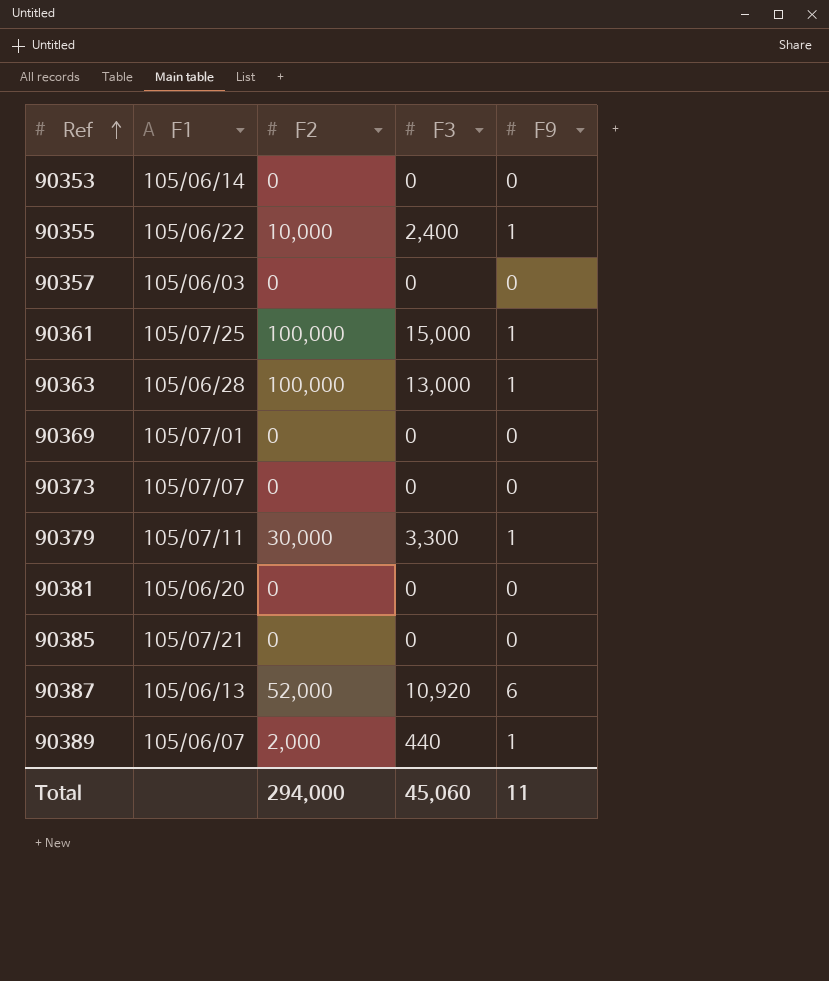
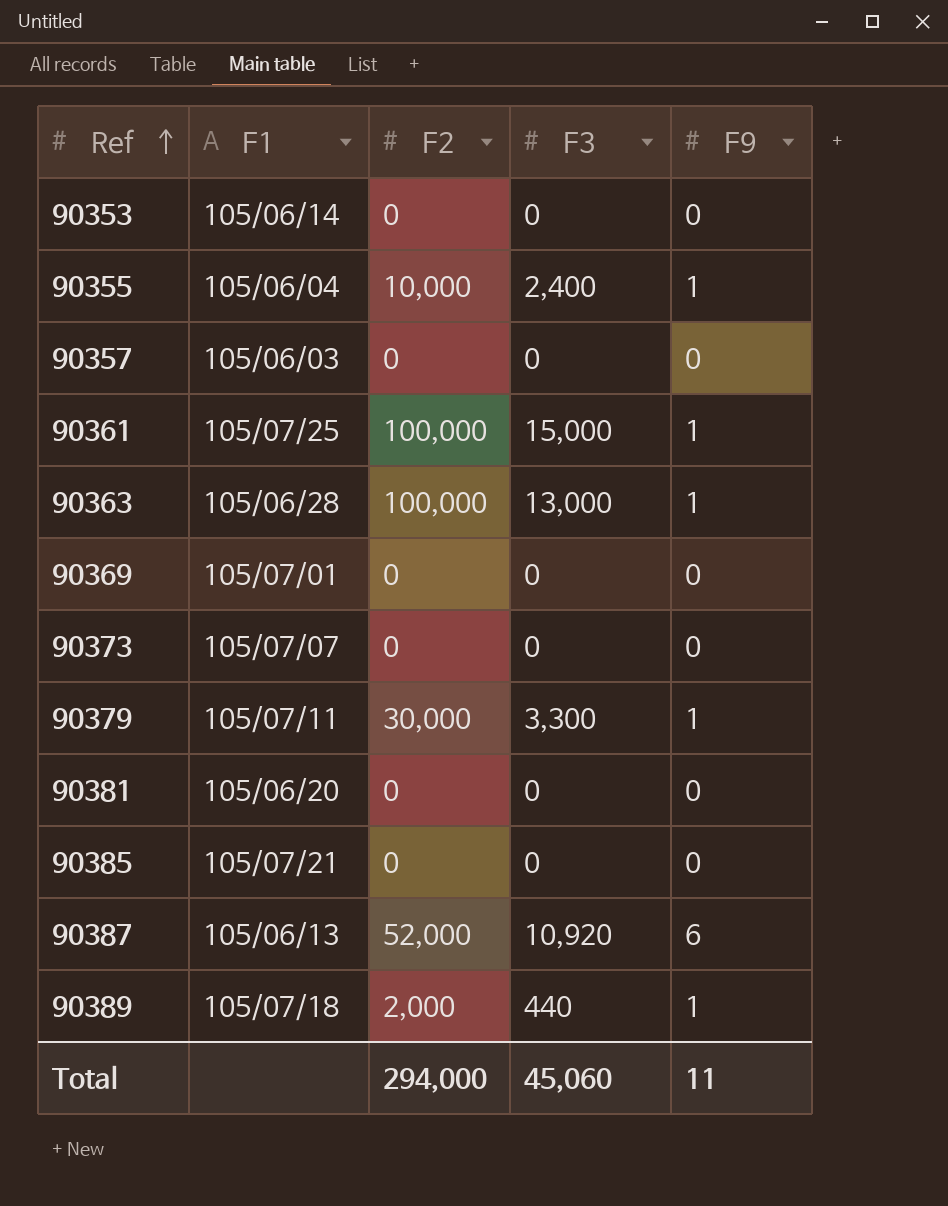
90355 | F1: 105/06/22 -> 105/06/04
90389 | F1: 105/06/07 -> 105/07/18

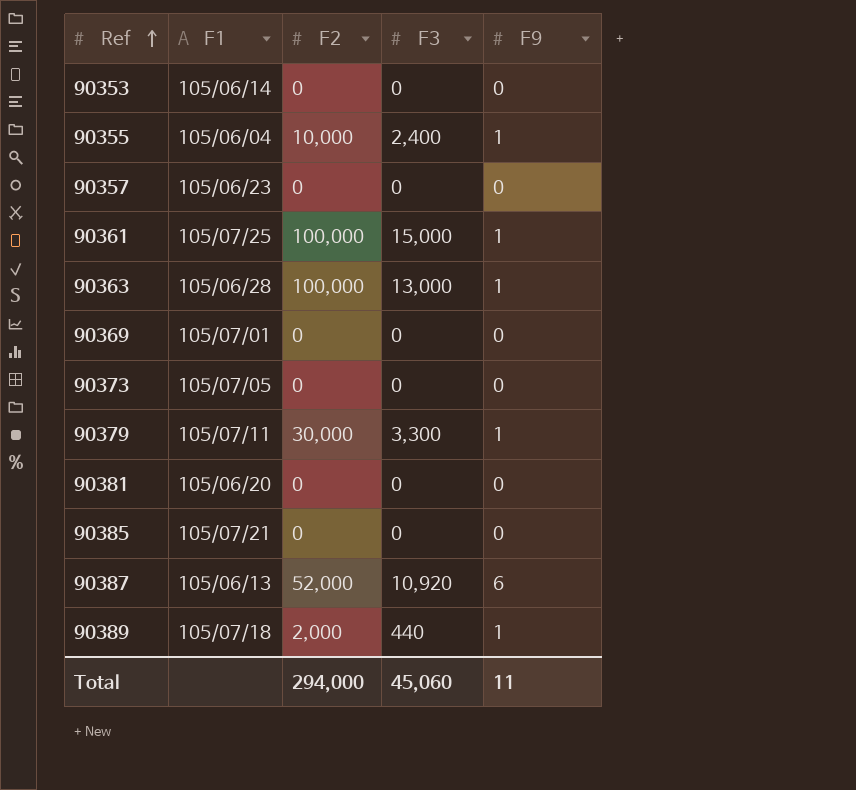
90357 | F1: 105/06/03 -> 105/06/23
90373 | F1: 105/07/07 -> 105/07/05

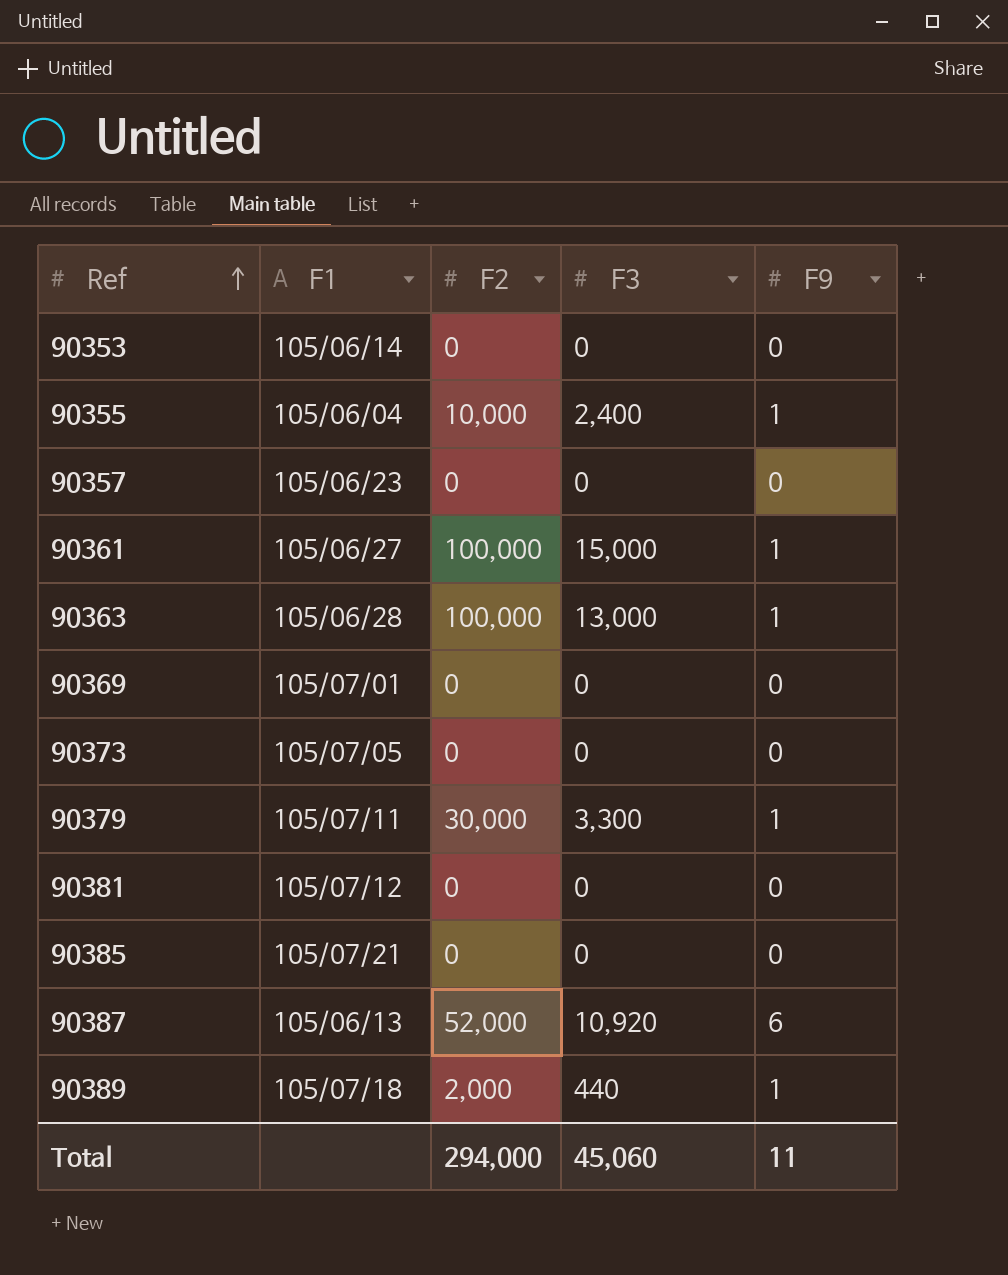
90361 | F1: 105/07/25 -> 105/06/27
90381 | F1: 105/06/20 -> 105/07/12

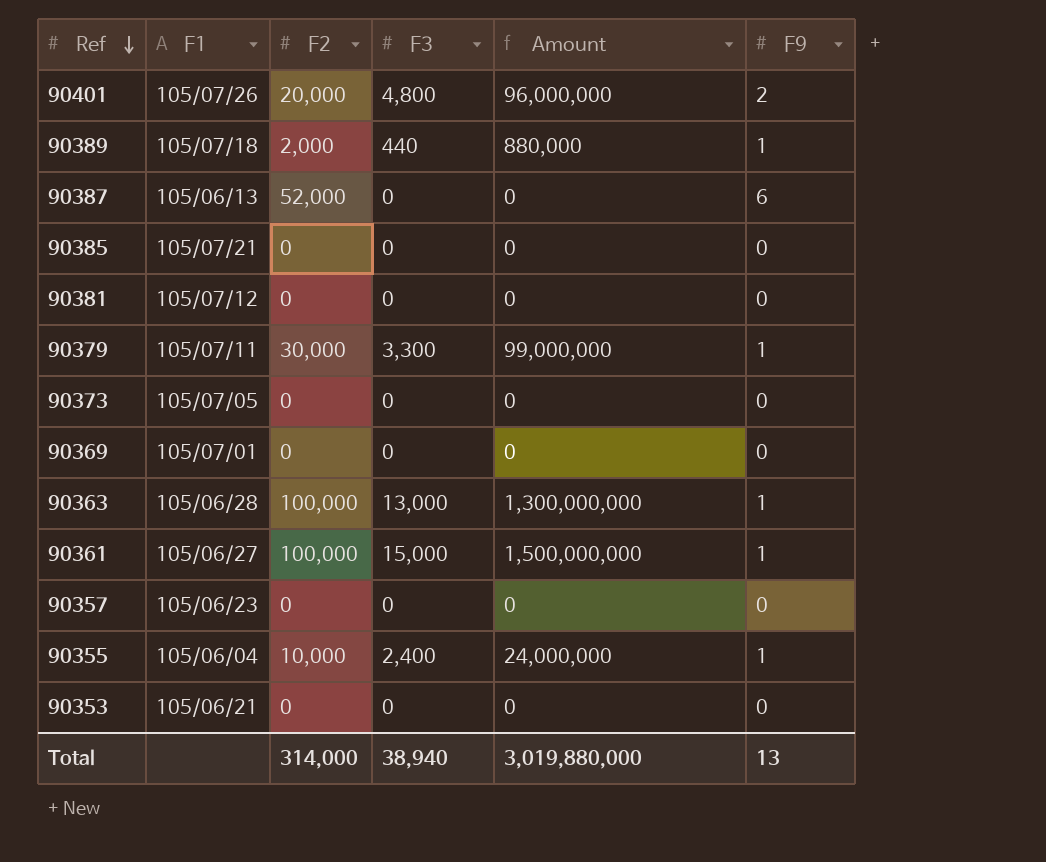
row order: Ref ascending -> Ref descending
column Amount | formula: none -> [F2] * [F3]
row 90401: none -> 105/07/26 | 20,000 | 4,800 | 96,000,000 | 2
90387 | F3: 10,920 -> 0
90353 | F1: 105/06/14 -> 105/06/21
Total | F2: 294,000 -> 314,000
Total | F3: 45,060 -> 38,940
Total | F9: 11 -> 13

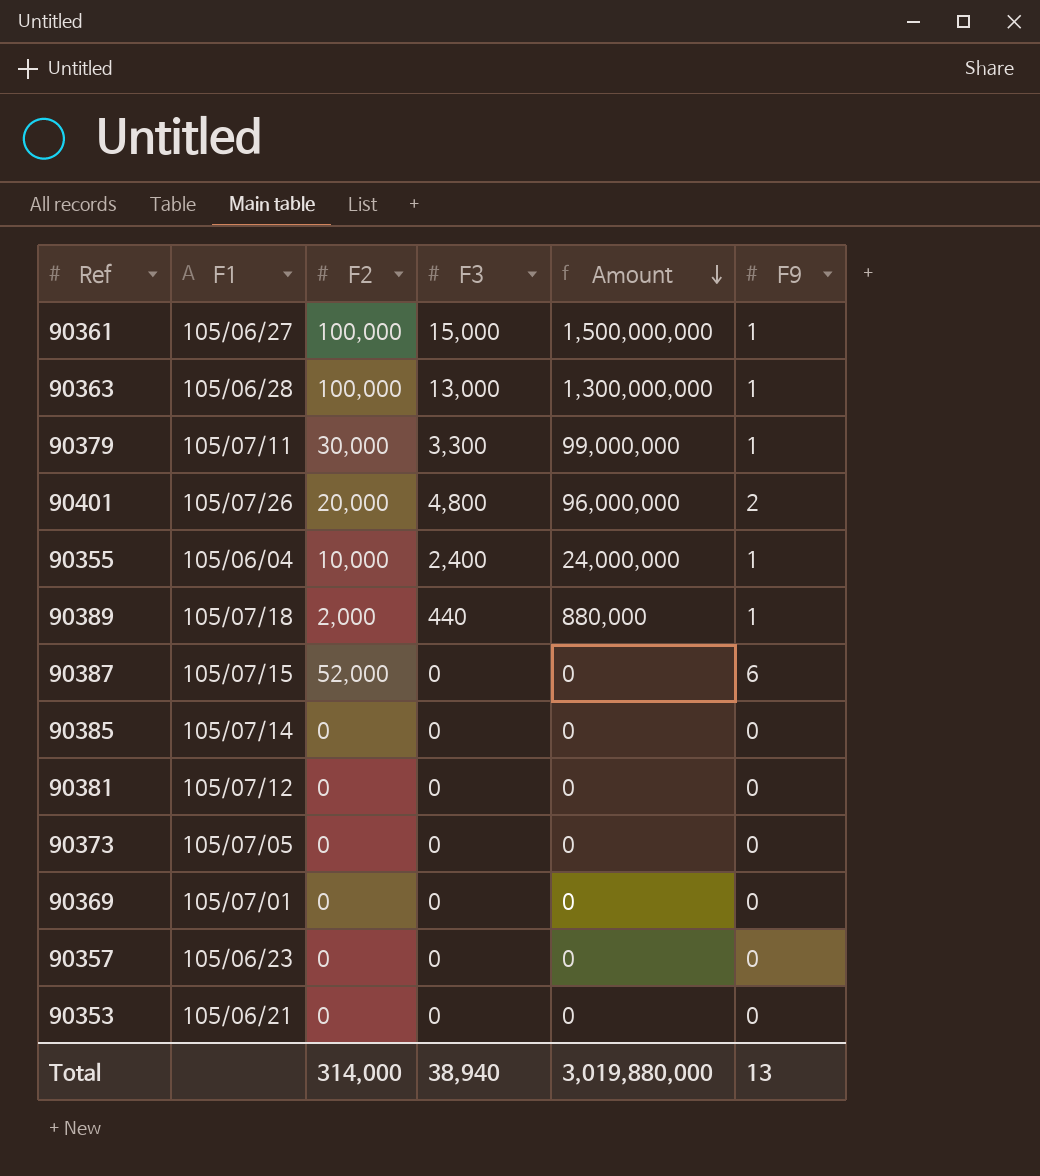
row order: Ref descending -> Amount descending
90387 | F1: 105/06/13 -> 105/07/15
90385 | F1: 105/07/21 -> 105/07/14

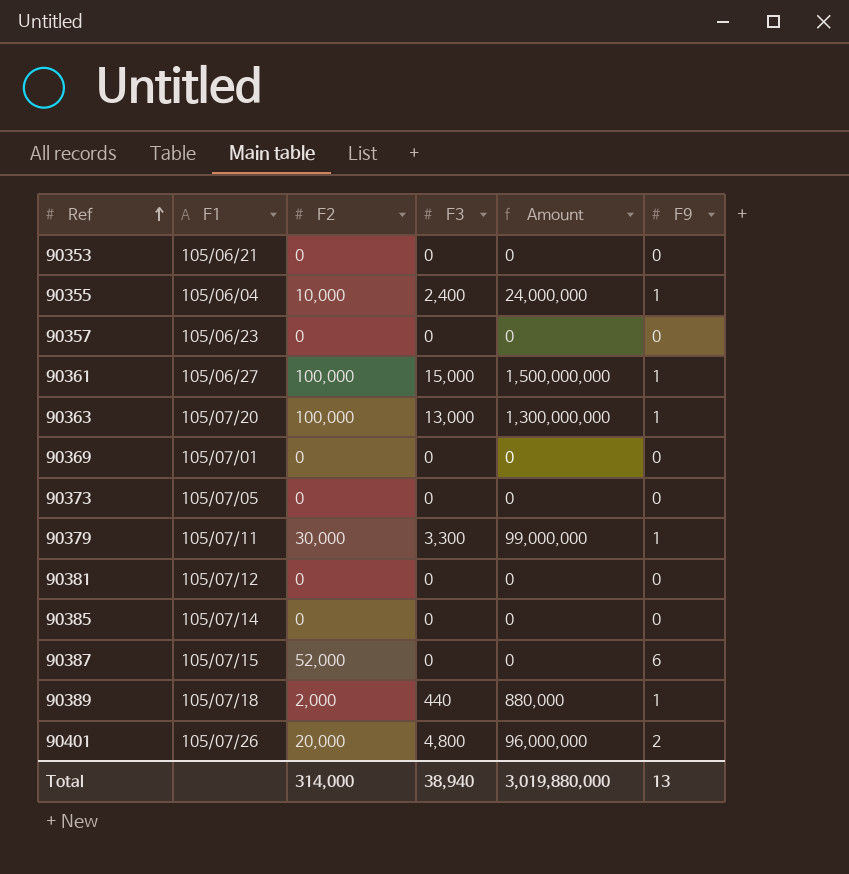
row order: Amount descending -> Ref ascending
90363 | F1: 105/06/28 -> 105/07/20

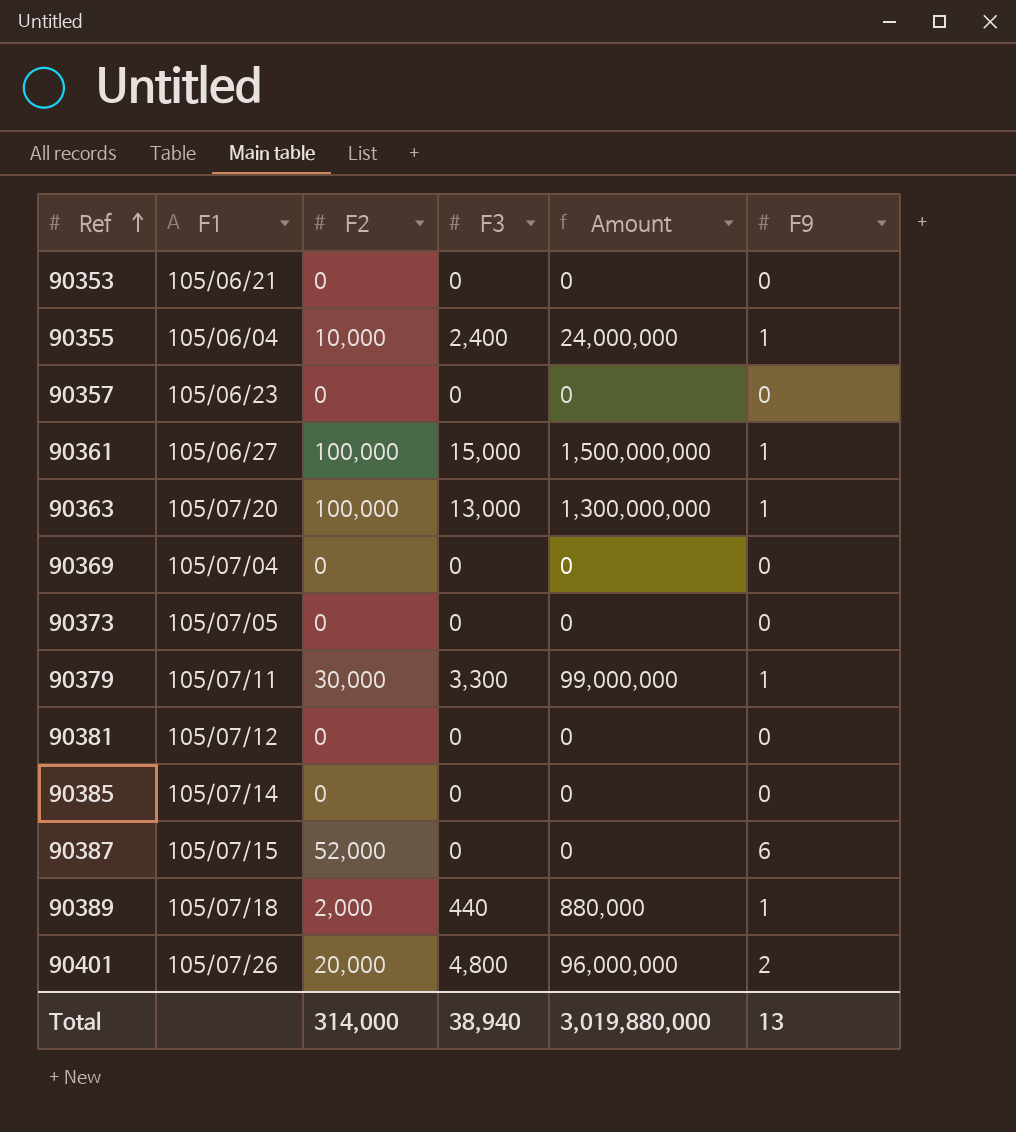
90369 | F1: 105/07/01 -> 105/07/04

